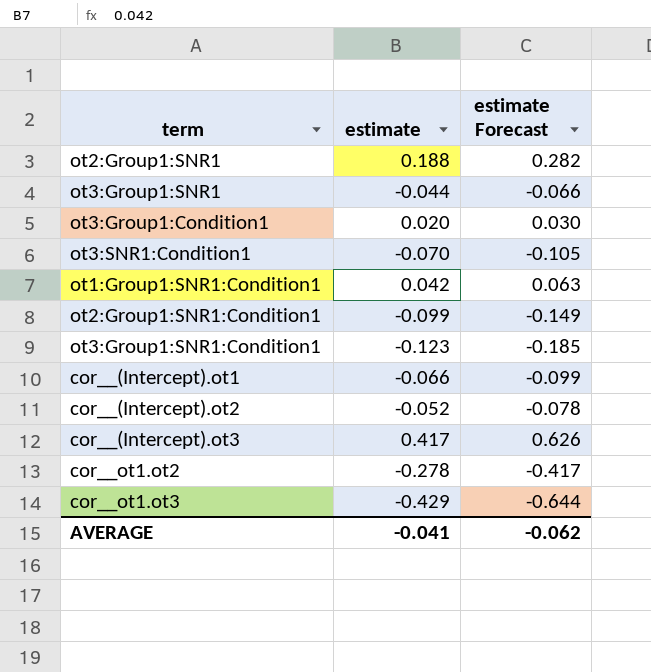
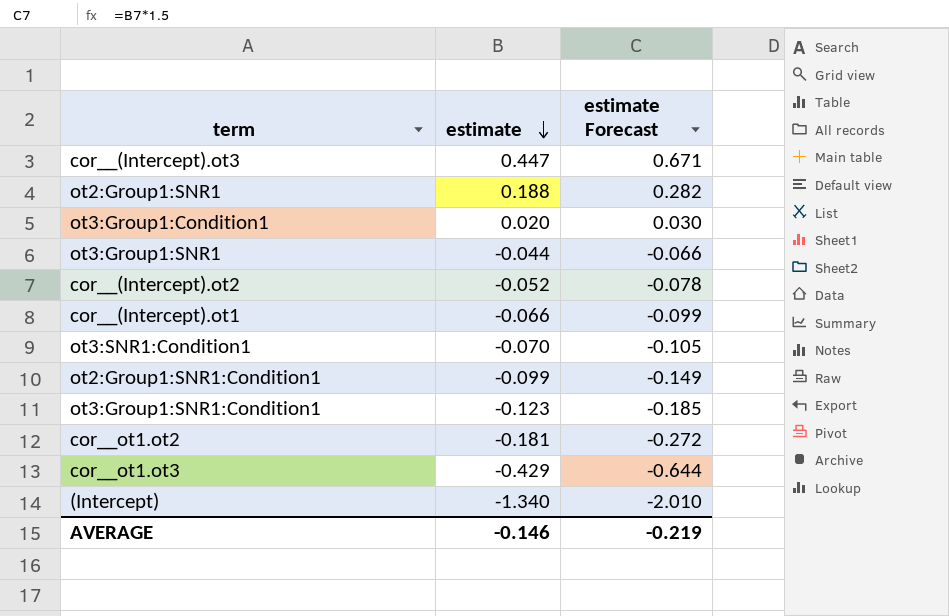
row order: none -> estimate descending
row ot1:Group1:SNR1:Condition1: 0.042 | 0.063 -> none
cor__(Intercept).ot3 | estimate: 0.417 -> 0.447
cor__(Intercept).ot3 | estimate Forecast: 0.626 -> 0.671
cor__ot1.ot2 | estimate: -0.278 -> -0.181
cor__ot1.ot2 | estimate Forecast: -0.417 -> -0.272
row (Intercept): none -> -1.340 | -2.010
AVERAGE | estimate: -0.041 -> -0.146
AVERAGE | estimate Forecast: -0.062 -> -0.219

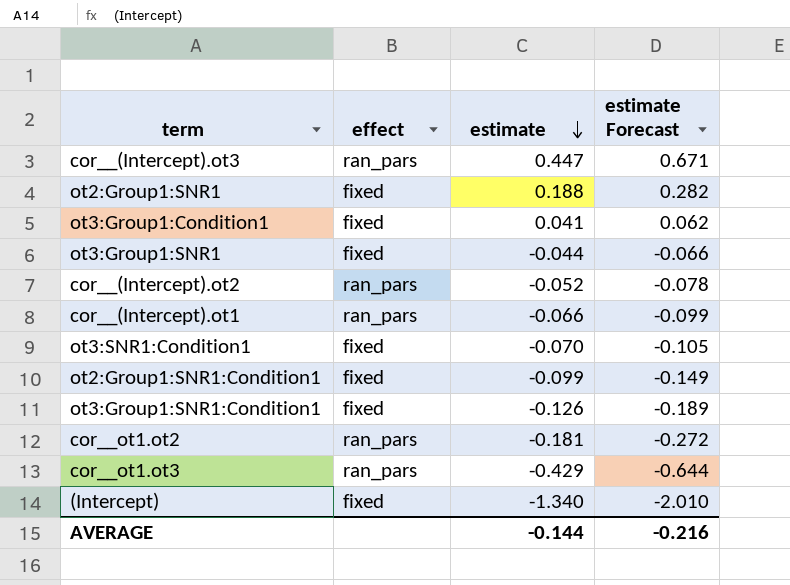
column effect | position: none -> 2
ot3:Group1:Condition1 | estimate: 0.020 -> 0.041
ot3:Group1:Condition1 | estimate Forecast: 0.030 -> 0.062
ot3:Group1:SNR1:Condition1 | estimate: -0.123 -> -0.126
ot3:Group1:SNR1:Condition1 | estimate Forecast: -0.185 -> -0.189
AVERAGE | estimate: -0.146 -> -0.144
AVERAGE | estimate Forecast: -0.219 -> -0.216

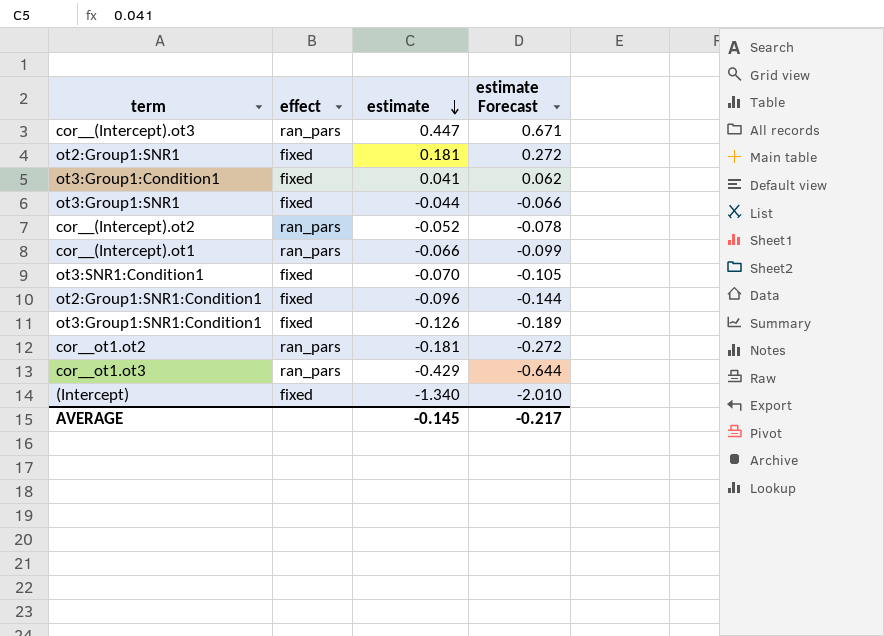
ot2:Group1:SNR1 | estimate: 0.188 -> 0.181
ot2:Group1:SNR1 | estimate Forecast: 0.282 -> 0.272
ot2:Group1:SNR1:Condition1 | estimate: -0.099 -> -0.096
ot2:Group1:SNR1:Condition1 | estimate Forecast: -0.149 -> -0.144
AVERAGE | estimate: -0.144 -> -0.145
AVERAGE | estimate Forecast: -0.216 -> -0.217

